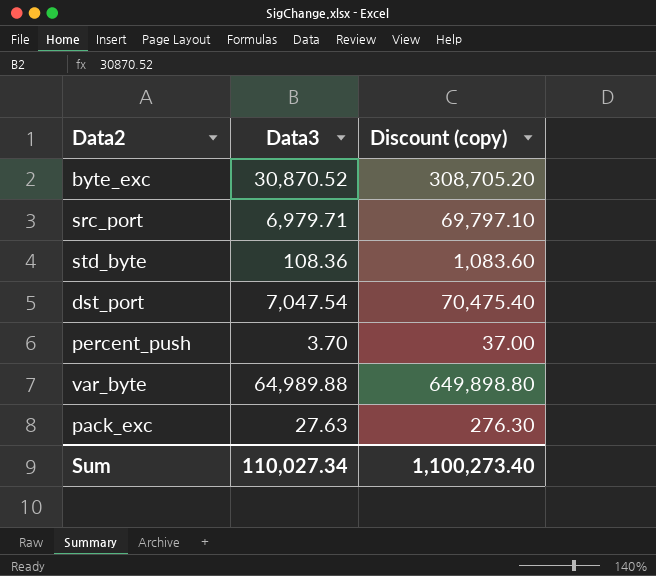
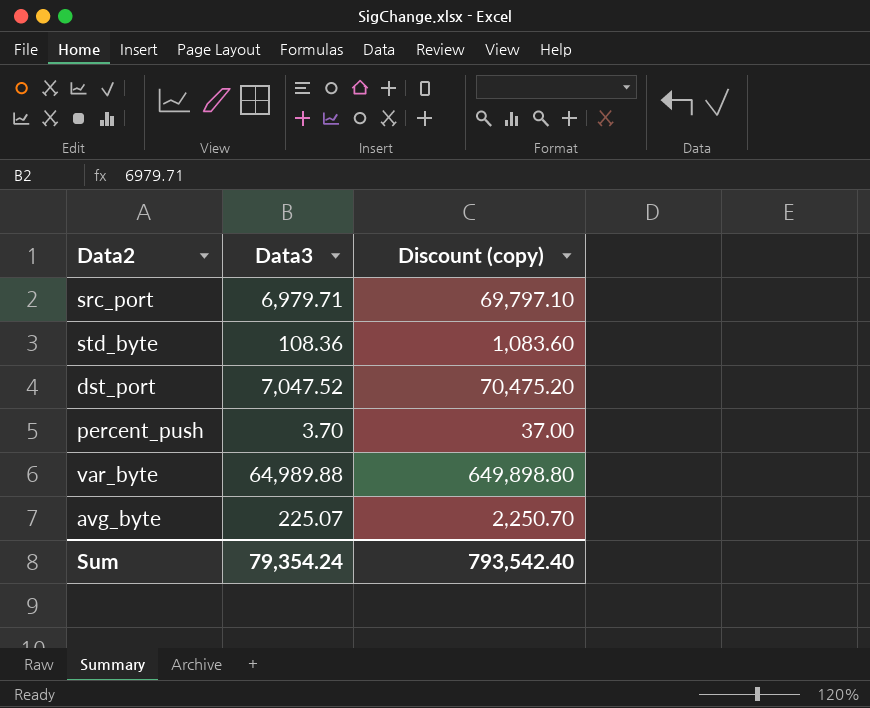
row byte_exc: 30,870.52 | 308,705.20 -> none
row pack_exc: 27.63 | 276.30 -> none
dst_port | Data3: 7,047.54 -> 7,047.52
dst_port | Discount (copy): 70,475.40 -> 70,475.20
row avg_byte: none -> 225.07 | 2,250.70
Sum | Data3: 110,027.34 -> 79,354.24
Sum | Discount (copy): 1,100,273.40 -> 793,542.40

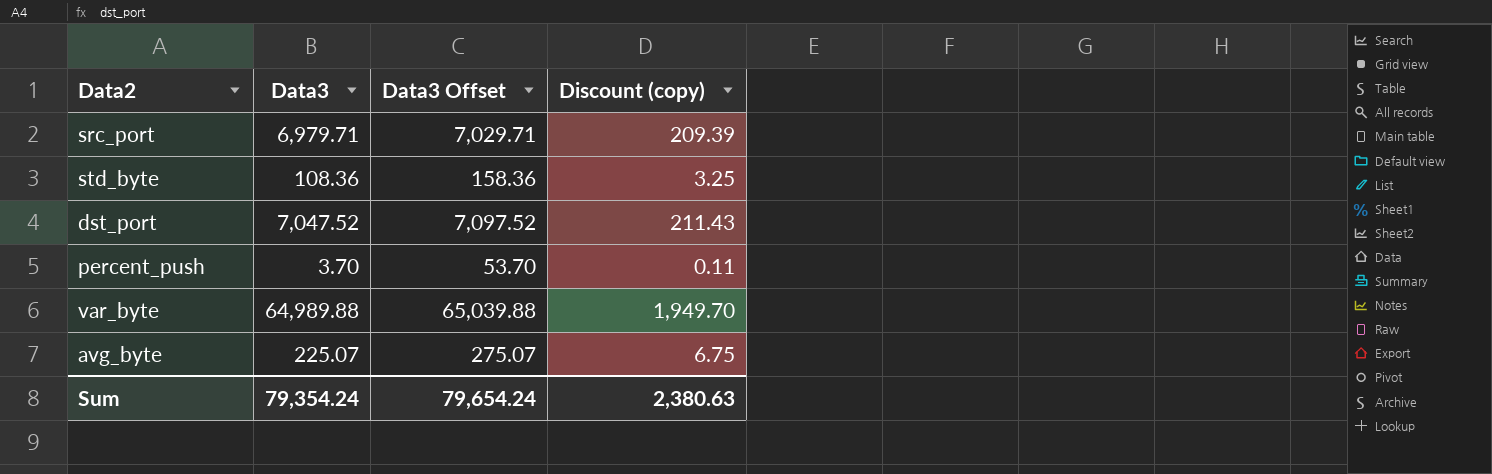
column Data3 Offset | formula: none -> [Data3] + 50
column Discount (copy) | formula: [Data3] * 10 -> [Data3] * 0.03
Sum | Discount (copy): 793,542.40 -> 2,380.63

